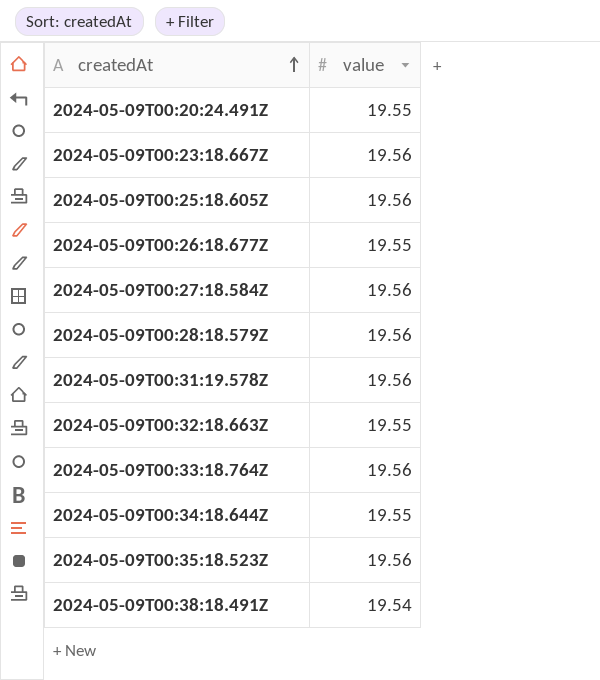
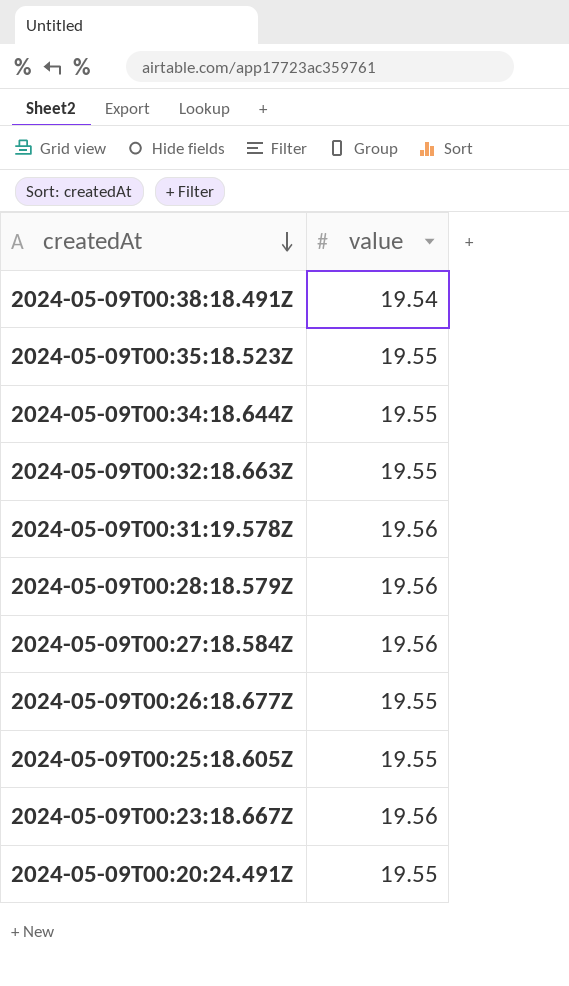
row order: createdAt ascending -> createdAt descending
row 2024-05-09T00:33:18.764Z: 19.56 -> none
2024-05-09T00:35:18.523Z | value: 19.56 -> 19.55
2024-05-09T00:25:18.605Z | value: 19.56 -> 19.55

